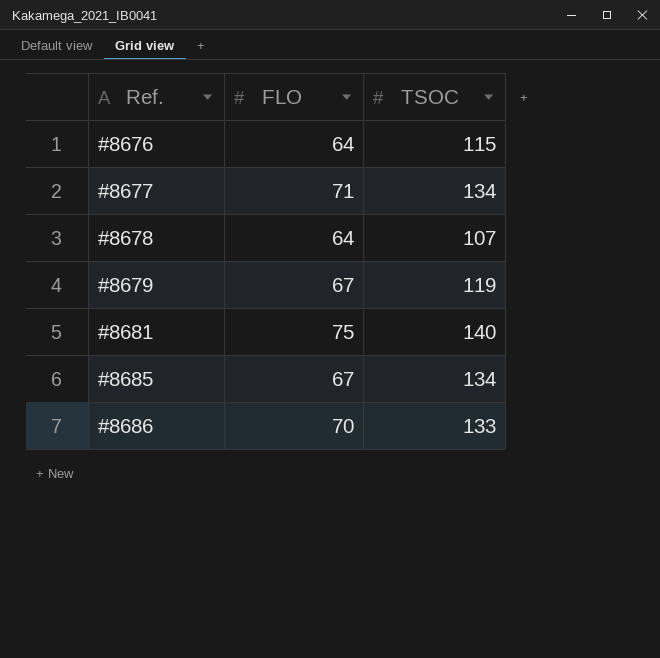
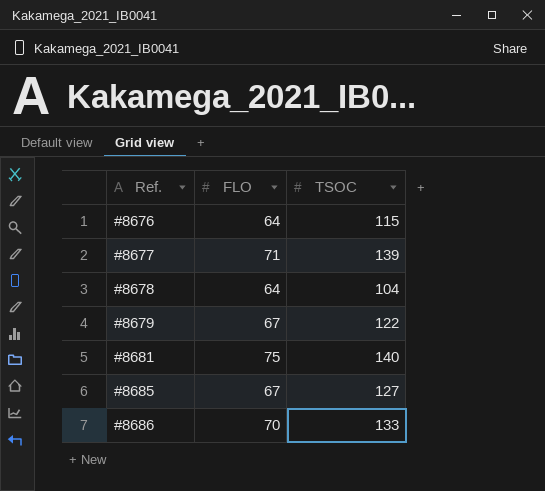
#8677 | TSOC: 134 -> 139
#8678 | TSOC: 107 -> 104
#8679 | TSOC: 119 -> 122
#8685 | TSOC: 134 -> 127

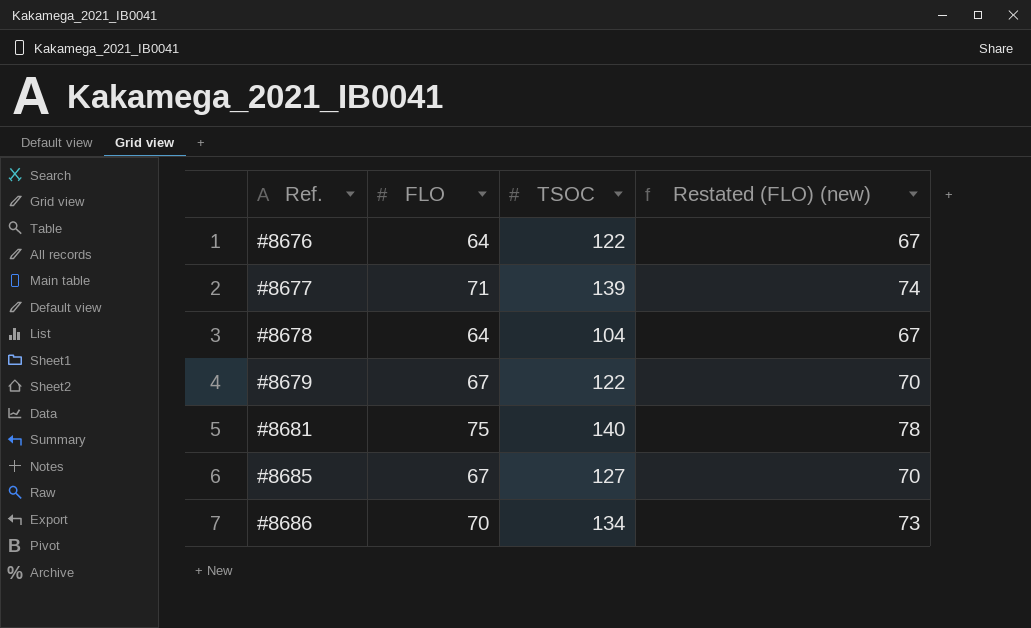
column Restated (FLO) (new) | formula: none -> [FLO] + 3
#8676 | TSOC: 115 -> 122
#8686 | TSOC: 133 -> 134

